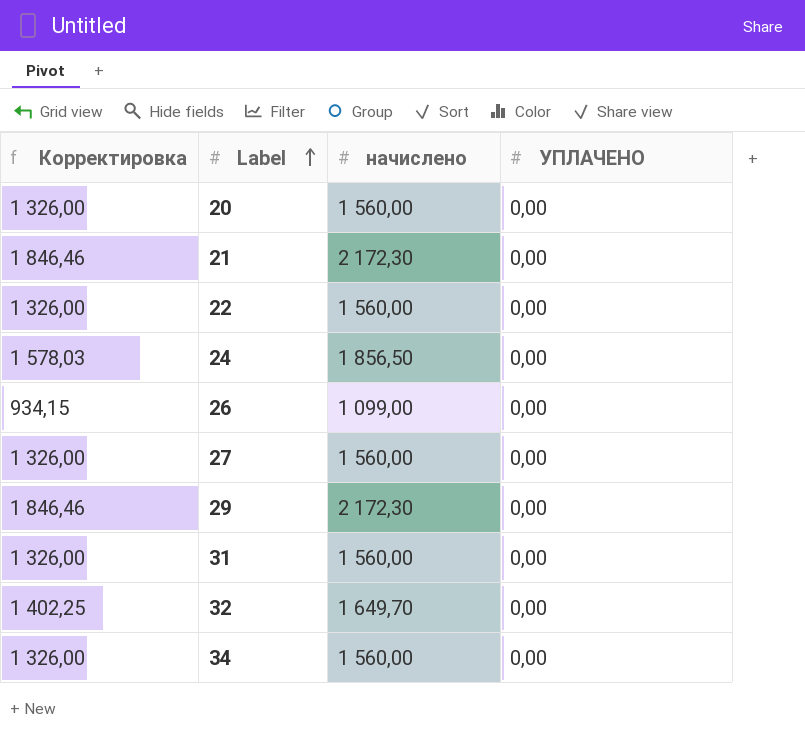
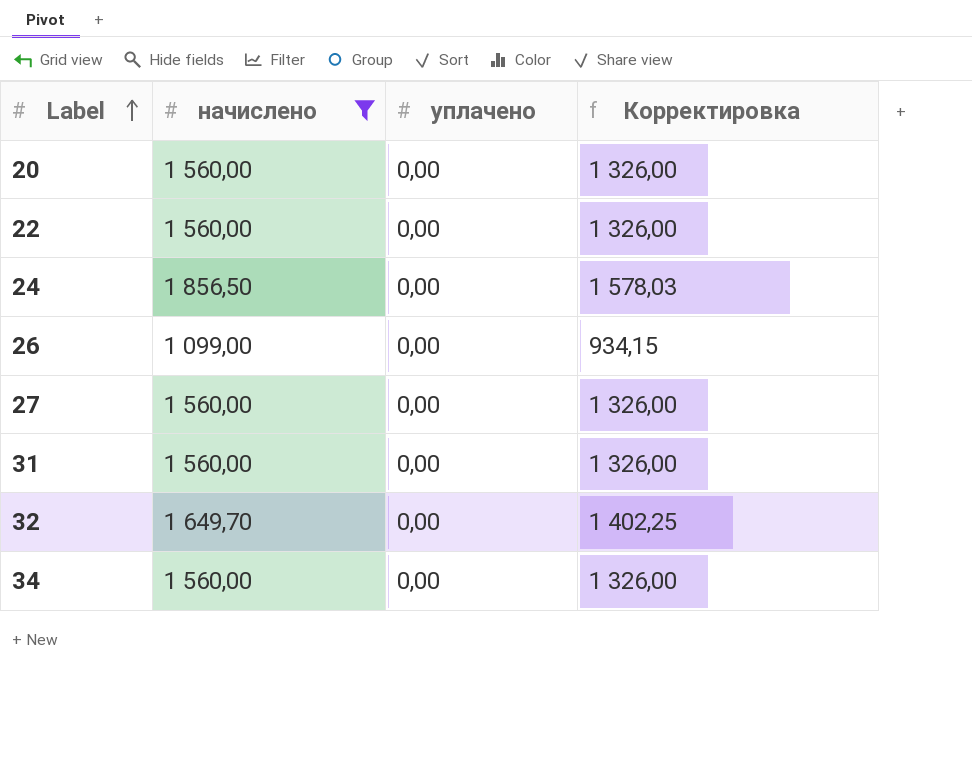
filter: none -> начислено != 2 172,30
column name: УПЛАЧЕНО -> уплачено
column Корректировка | position: 1 -> 4

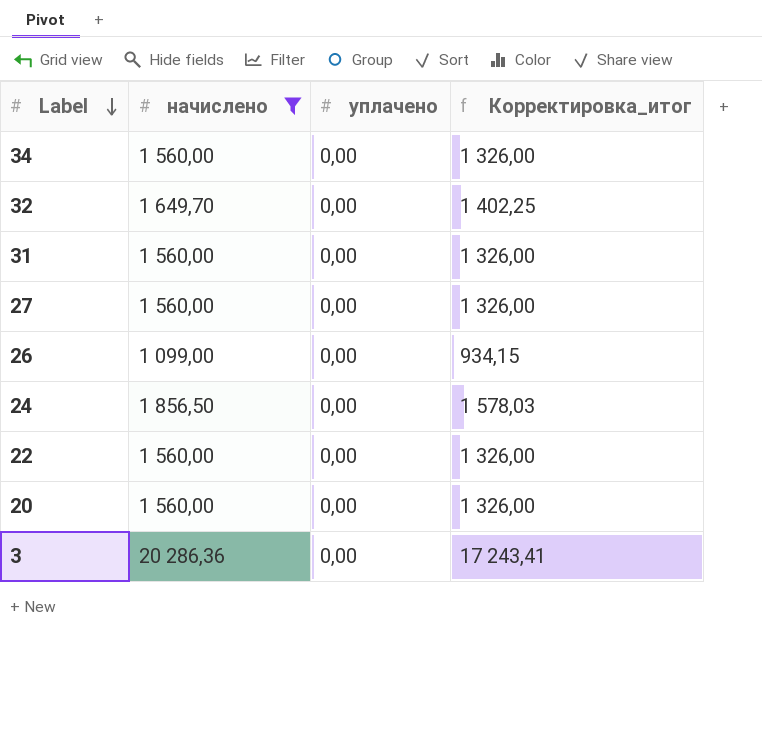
row order: Label ascending -> Label descending
column name: Корректировка -> Корректировка_итог
row 3: none -> 20 286,36 | 0,00 | 17 243,41

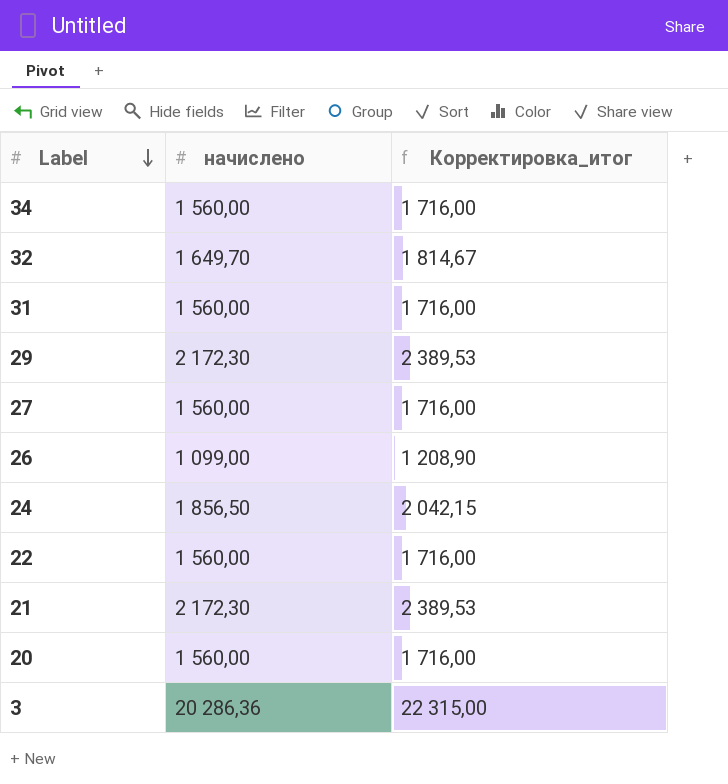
filter: начислено != 2 172,30 -> none
column уплачено | position: 3 -> none
column Корректировка_итог | formula: [начислено] * 0,85 -> [начислено] * 1,1

